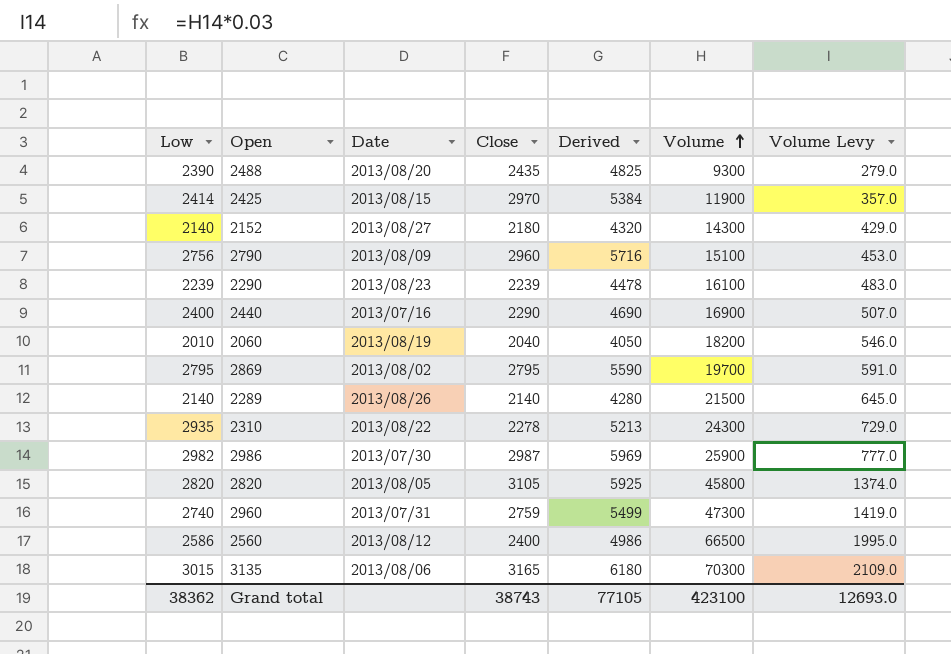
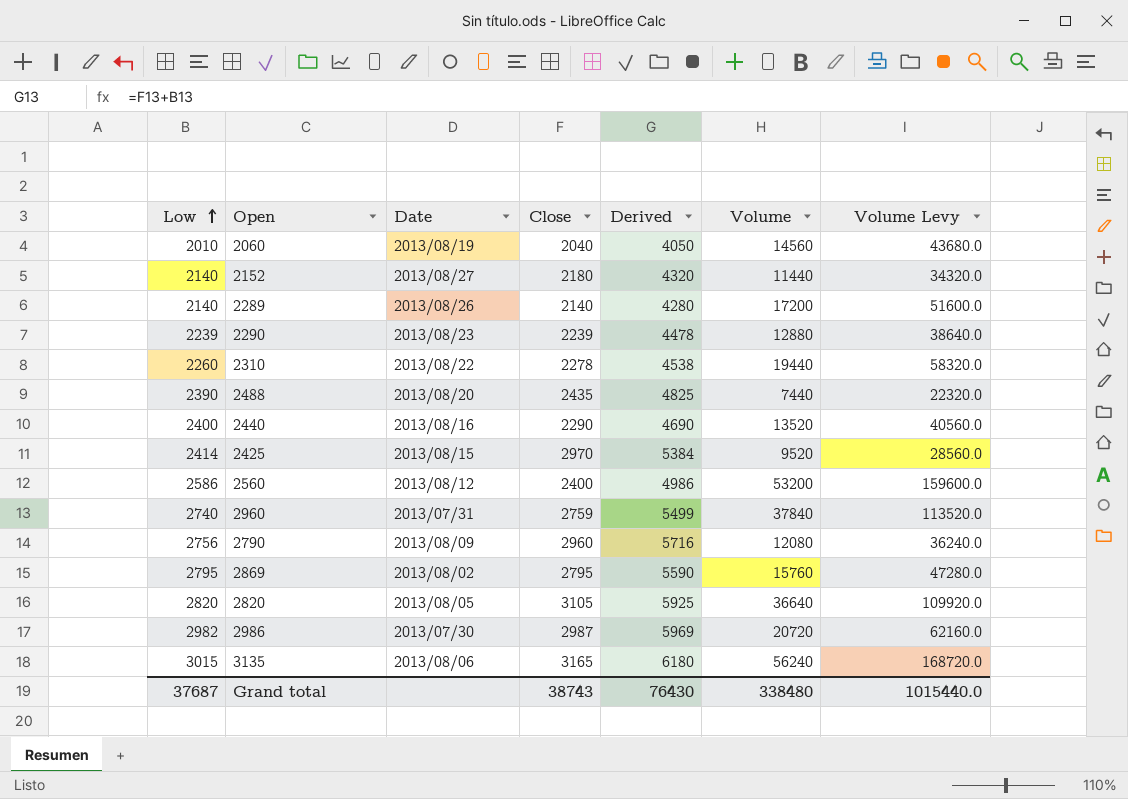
row order: Volume ascending -> Low ascending
column Volume Levy | formula: [Volume] * 0.03 -> [Volume] * 3
2060 | Volume: 18200 -> 14560
2152 | Volume: 14300 -> 11440
2289 | Volume: 21500 -> 17200
2290 | Volume: 16100 -> 12880
2310 | Low: 2935 -> 2260
2310 | Derived: 5213 -> 4538
2310 | Volume: 24300 -> 19440
2488 | Volume: 9300 -> 7440
2440 | Date: 2013/07/16 -> 2013/08/16
2440 | Volume: 16900 -> 13520
2425 | Volume: 11900 -> 9520
2560 | Volume: 66500 -> 53200
2960 | Volume: 47300 -> 37840
2790 | Volume: 15100 -> 12080
2869 | Volume: 19700 -> 15760
2820 | Volume: 45800 -> 36640
2986 | Volume: 25900 -> 20720
3135 | Volume: 70300 -> 56240
Grand total | Low: 38362 -> 37687
Grand total | Derived: 77105 -> 76430
Grand total | Volume: 423100 -> 338480
Grand total | Volume Levy: 12693.0 -> 1015440.0

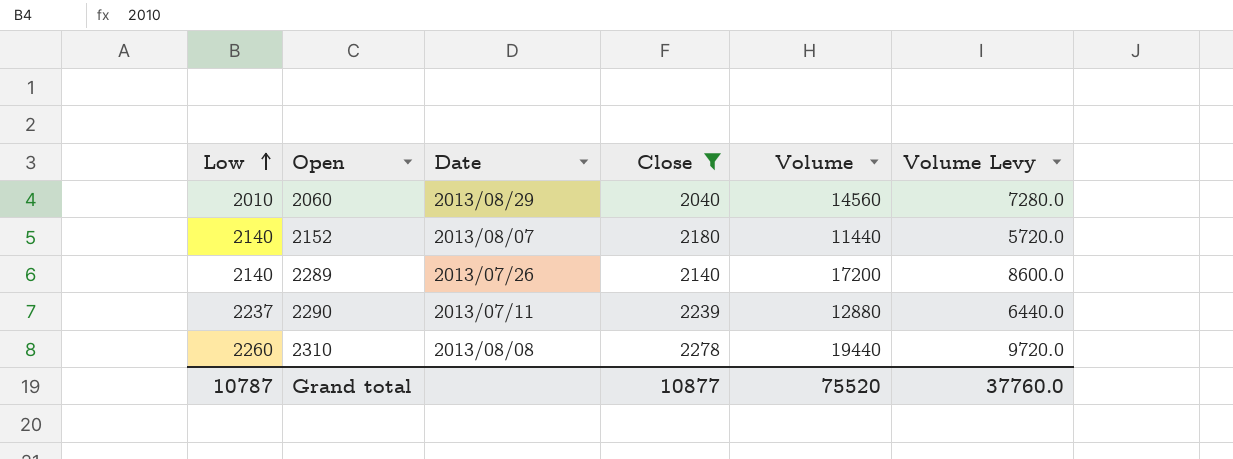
filter: none -> Close <= 2278
column Derived | formula: [Low] + [Close] -> none
column Volume Levy | formula: [Volume] * 3 -> [Volume] * 0.5
2060 | Date: 2013/08/19 -> 2013/08/29
2152 | Date: 2013/08/27 -> 2013/08/07
2289 | Date: 2013/08/26 -> 2013/07/26
2290 | Low: 2239 -> 2237
2290 | Date: 2013/08/23 -> 2013/07/11
2310 | Date: 2013/08/22 -> 2013/08/08
Grand total | Low: 37687 -> 10787
Grand total | Close: 38743 -> 10877
Grand total | Volume: 338480 -> 75520
Grand total | Volume Levy: 1015440.0 -> 37760.0

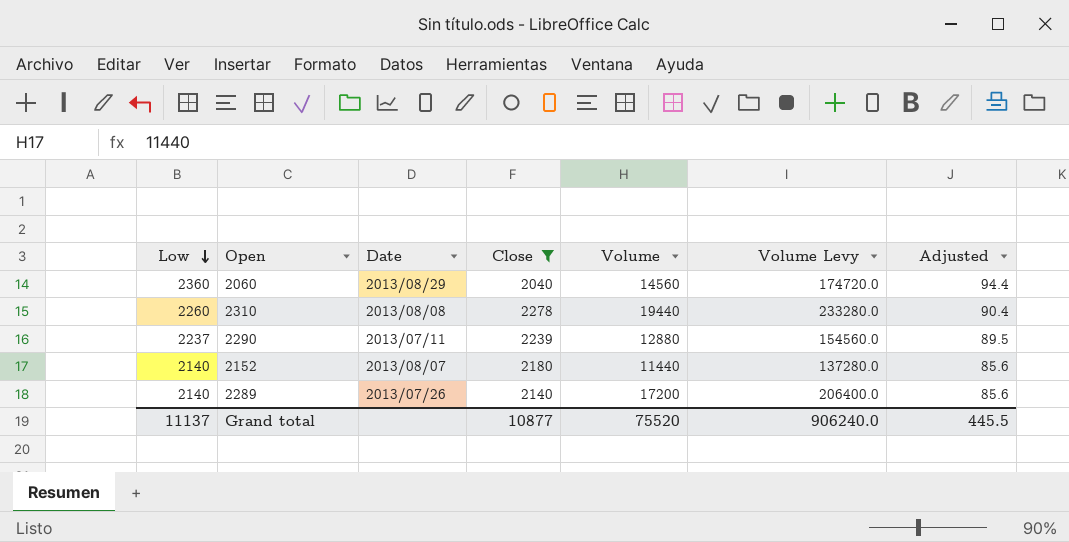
row order: Low ascending -> Low descending
column Volume Levy | formula: [Volume] * 0.5 -> [Volume] * 12
column Adjusted | formula: none -> [Low] * 0.04
2060 | Low: 2010 -> 2360
Grand total | Low: 10787 -> 11137
Grand total | Volume Levy: 37760.0 -> 906240.0

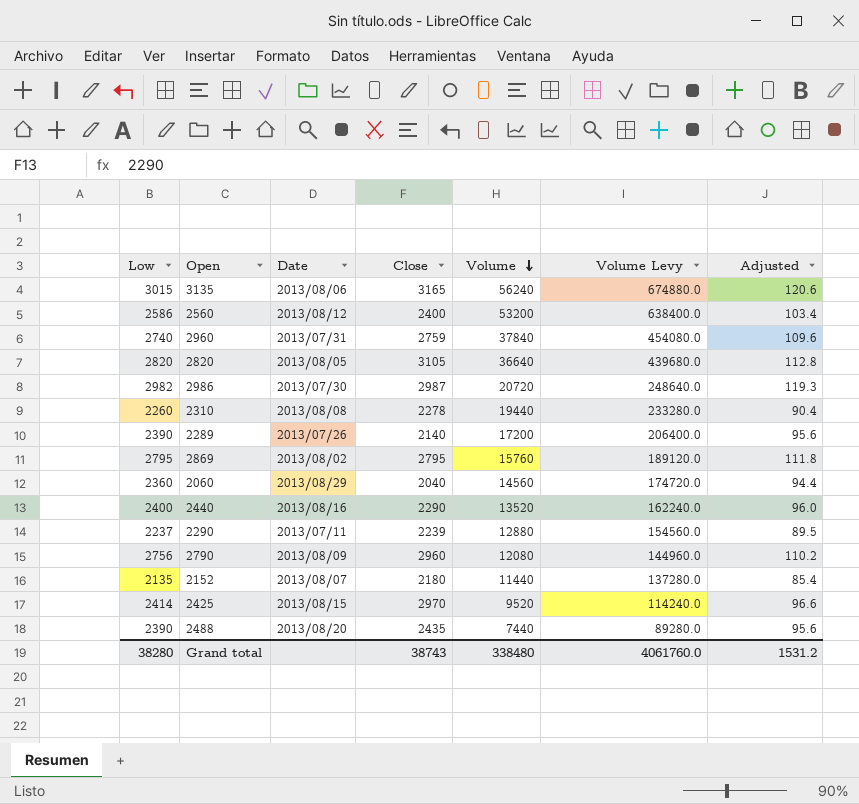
filter: Close <= 2278 -> none
row order: Low descending -> Volume descending
2289 | Low: 2140 -> 2390
2289 | Adjusted: 85.6 -> 95.6
2152 | Low: 2140 -> 2135
2152 | Adjusted: 85.6 -> 85.4
Grand total | Low: 11137 -> 38280
Grand total | Close: 10877 -> 38743
Grand total | Volume: 75520 -> 338480
Grand total | Volume Levy: 906240.0 -> 4061760.0
Grand total | Adjusted: 445.5 -> 1531.2

